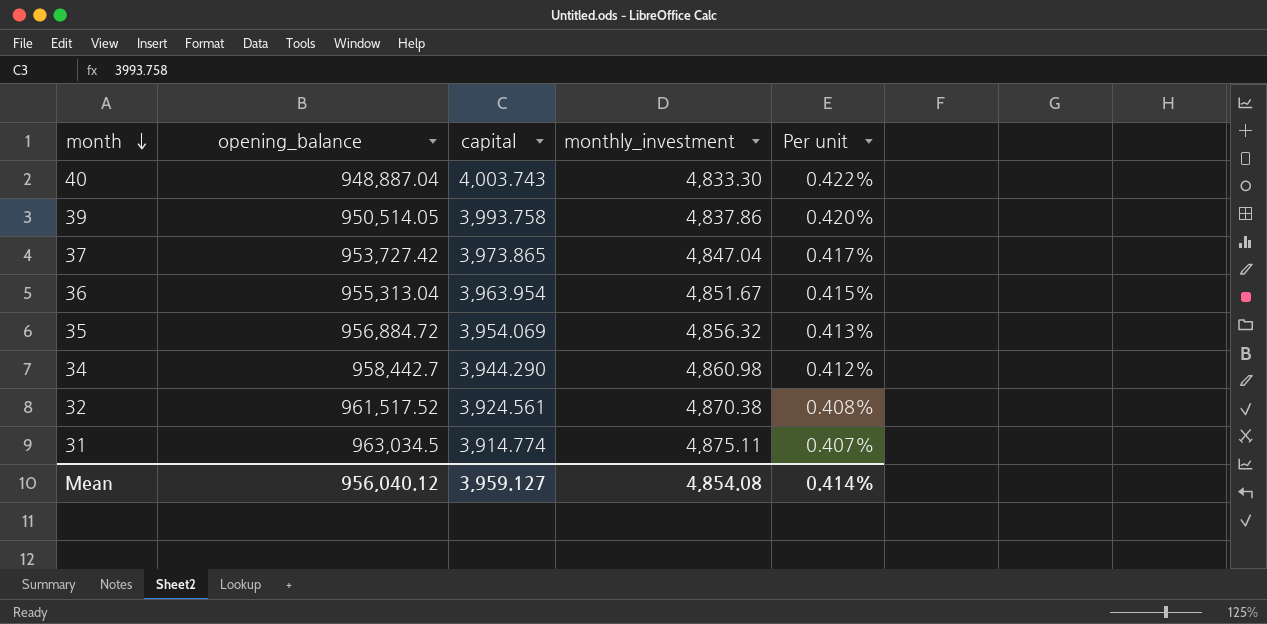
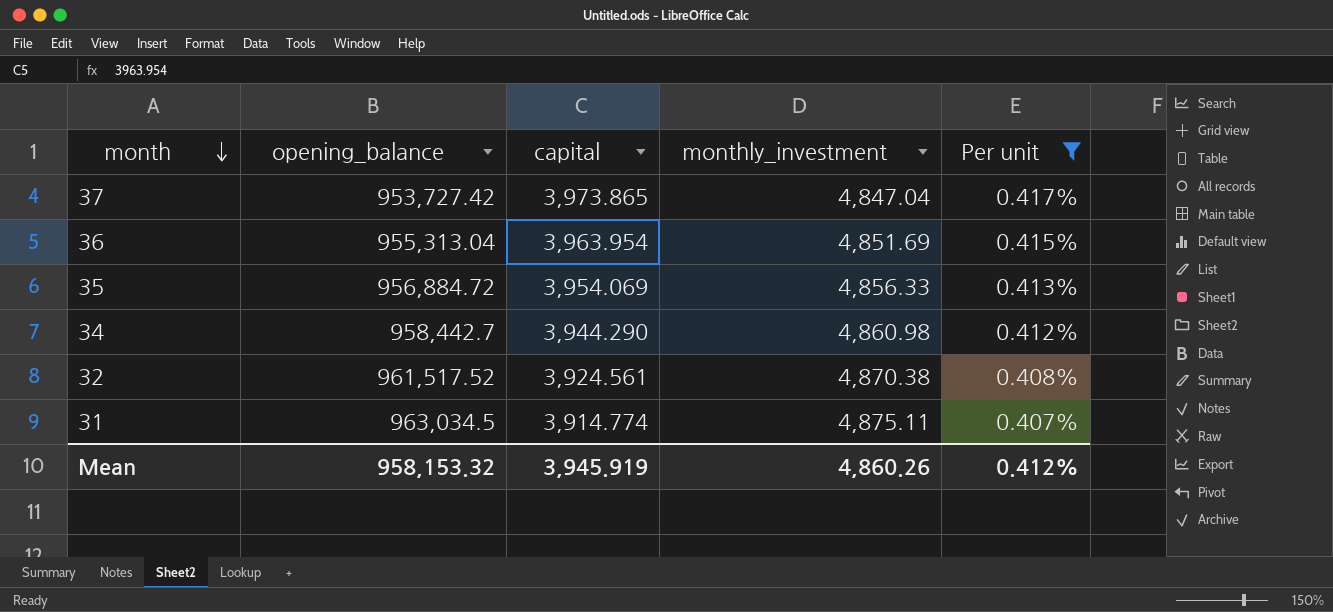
filter: none -> Per unit <= 0.417%
36 | monthly_investment: 4,851.67 -> 4,851.69
35 | monthly_investment: 4,856.32 -> 4,856.33
Mean | opening_balance: 956,040.12 -> 958,153.32
Mean | capital: 3,959.127 -> 3,945.919
Mean | monthly_investment: 4,854.08 -> 4,860.26
Mean | Per unit: 0.414% -> 0.412%

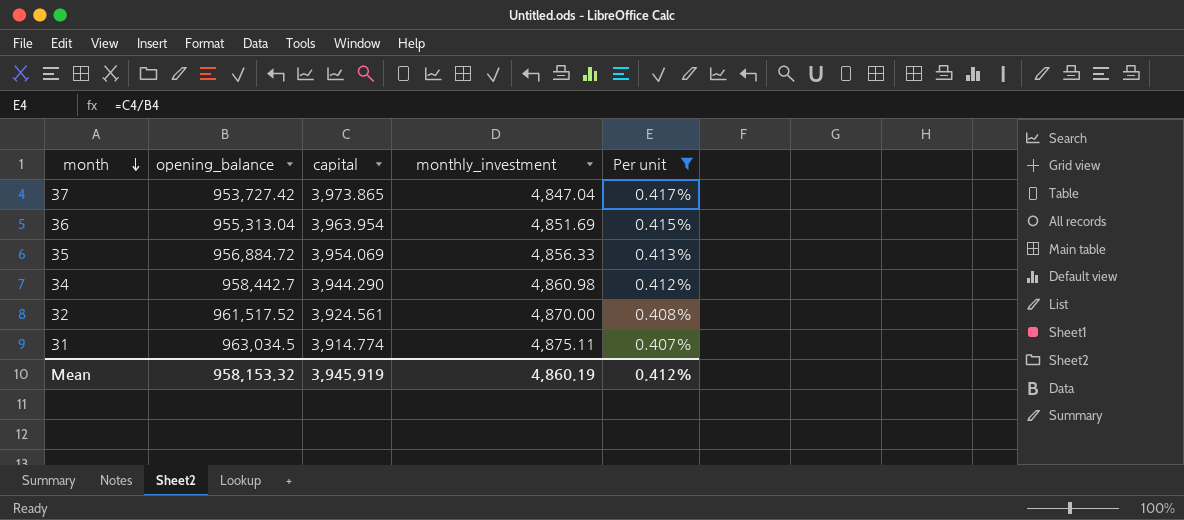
32 | monthly_investment: 4,870.38 -> 4,870.00
Mean | monthly_investment: 4,860.26 -> 4,860.19

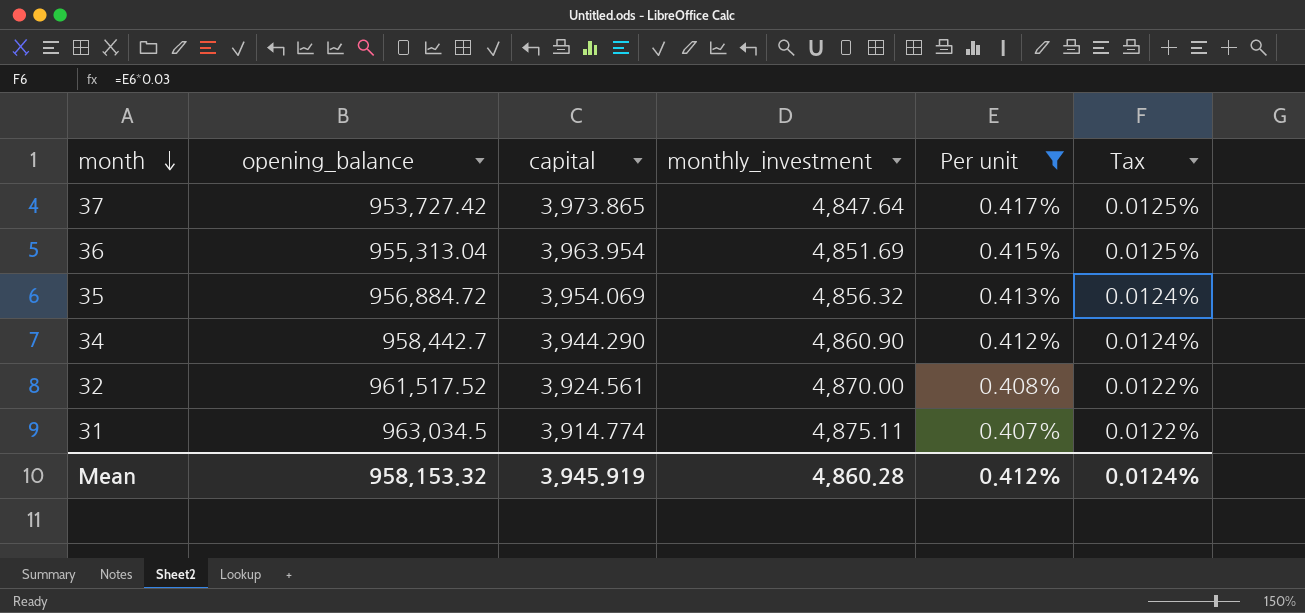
column Tax | formula: none -> [Per unit] * 0.03
37 | monthly_investment: 4,847.04 -> 4,847.64
35 | monthly_investment: 4,856.33 -> 4,856.32
34 | monthly_investment: 4,860.98 -> 4,860.90
Mean | monthly_investment: 4,860.19 -> 4,860.28

